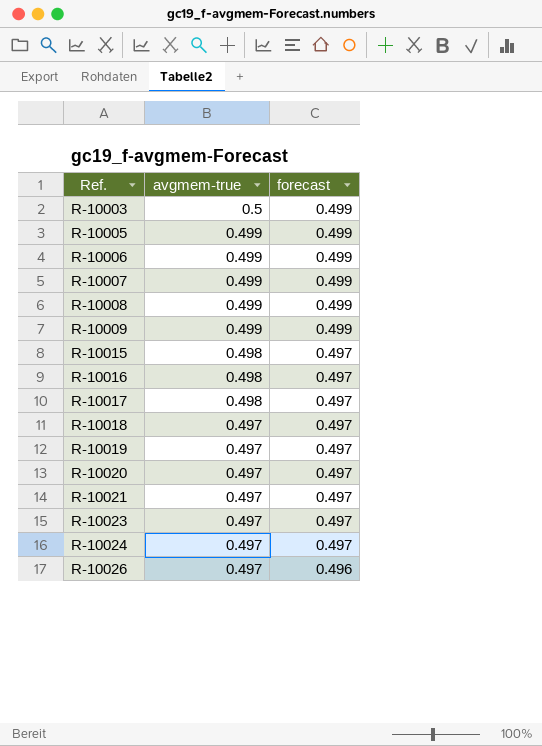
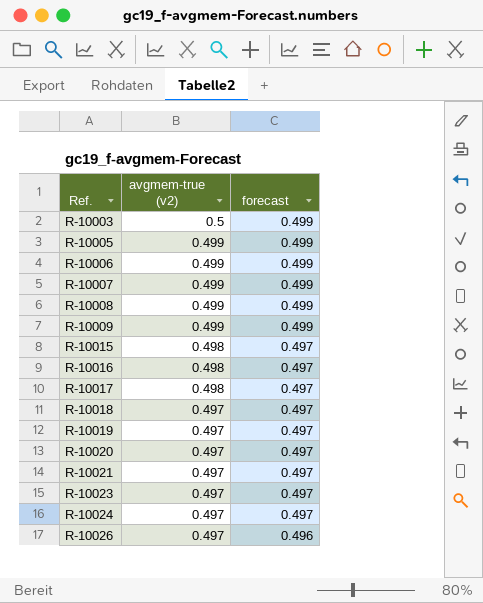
column name: avgmem-true -> avgmem-true (v2)

